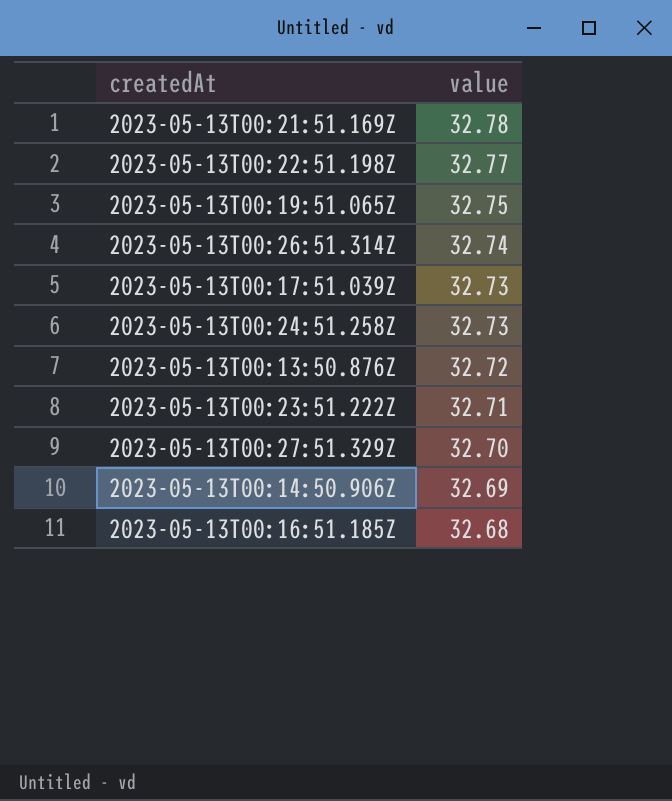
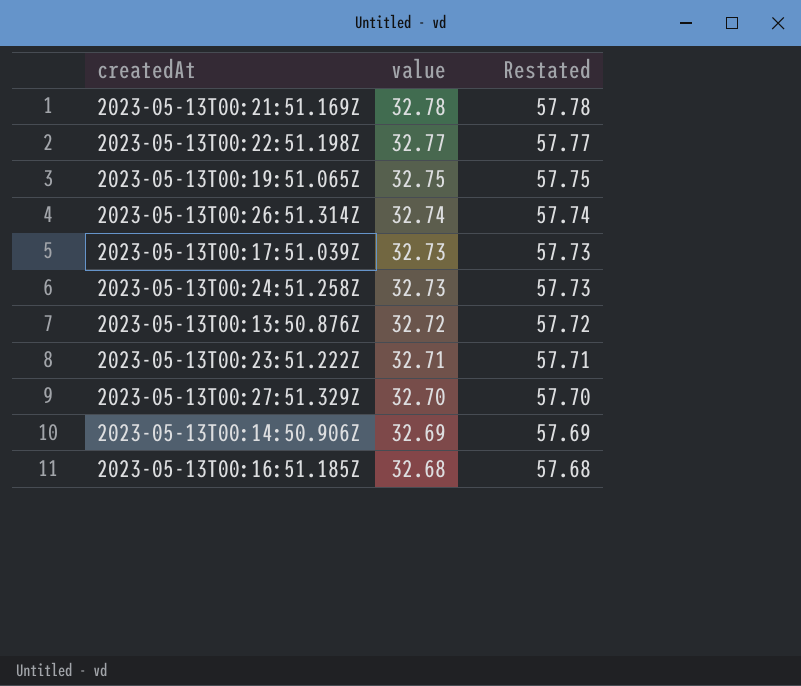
column Restated | formula: none -> [value] + 25

